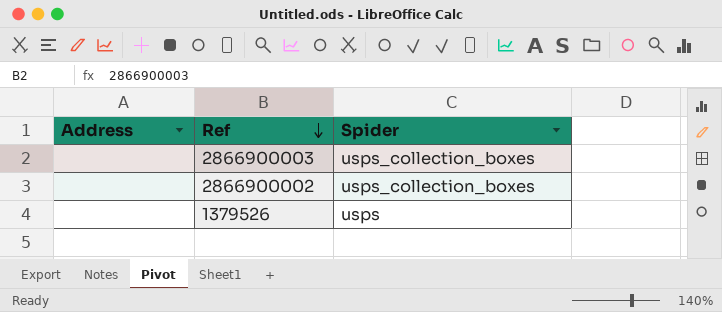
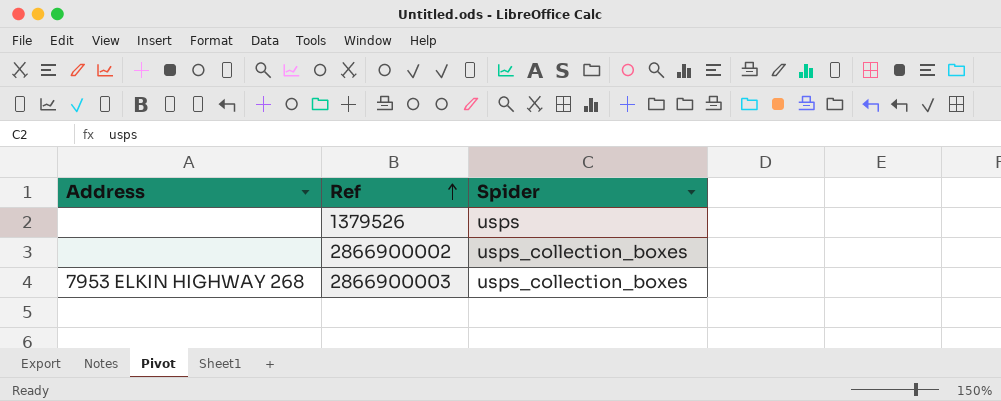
row order: Ref descending -> Ref ascending
2866900003 | Address: none -> 7953 ELKIN HIGHWAY 268

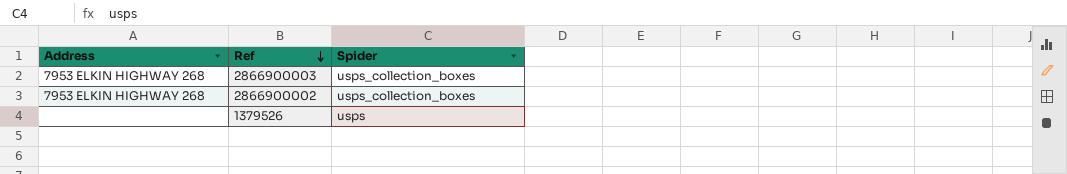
row order: Ref ascending -> Ref descending
2866900002 | Address: none -> 7953 ELKIN HIGHWAY 268

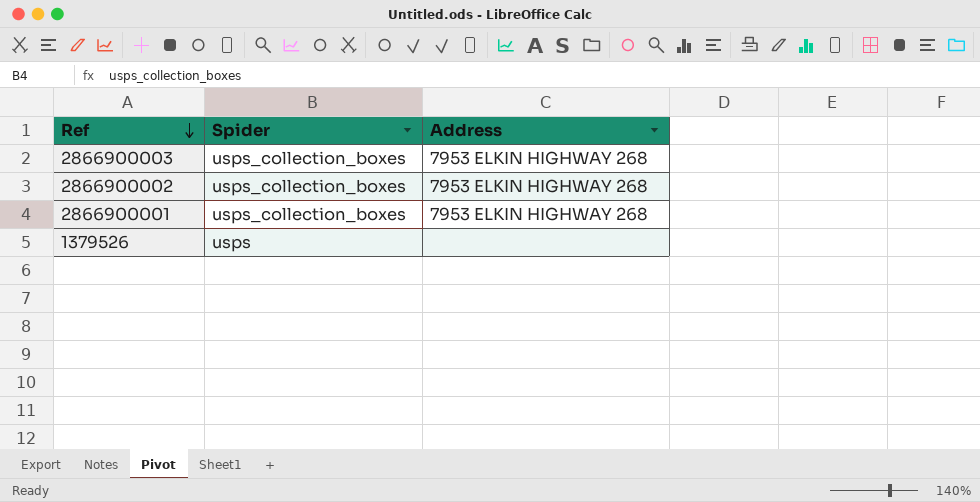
column Address | position: 1 -> 3
row 2866900001: none -> usps_collection_boxes | 7953 ELKIN HIGHWAY 268

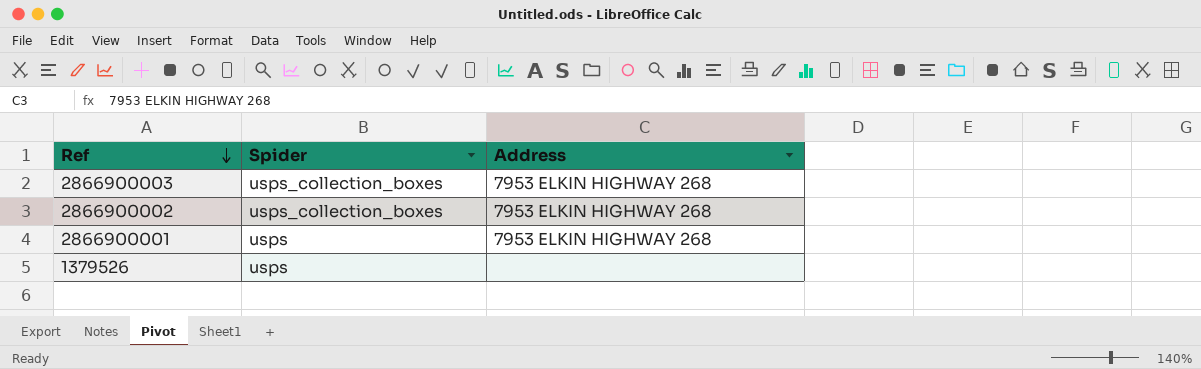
2866900001 | Spider: usps_collection_boxes -> usps

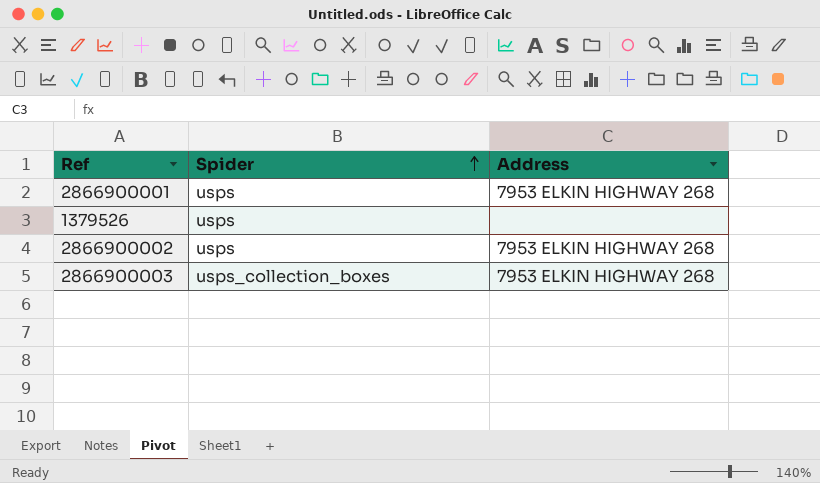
row order: Ref descending -> Spider ascending
2866900002 | Spider: usps_collection_boxes -> usps

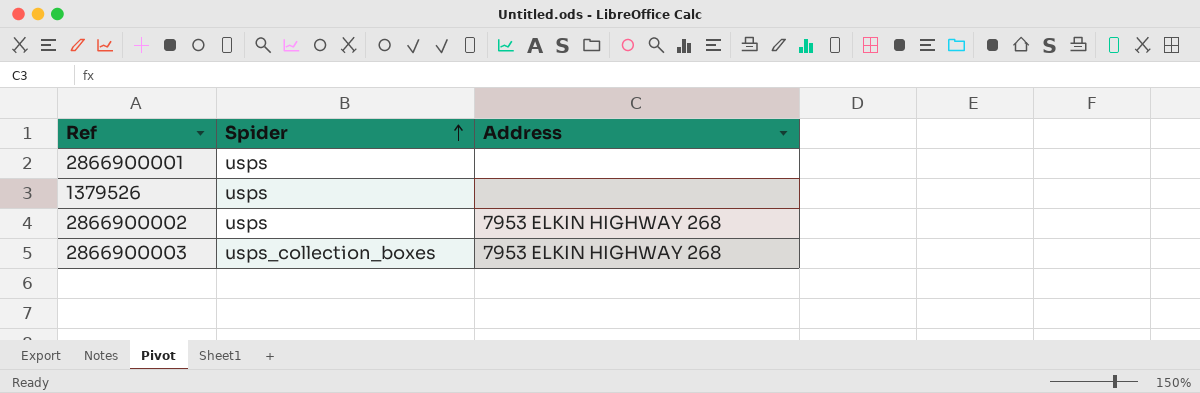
2866900001 | Address: 7953 ELKIN HIGHWAY 268 -> none

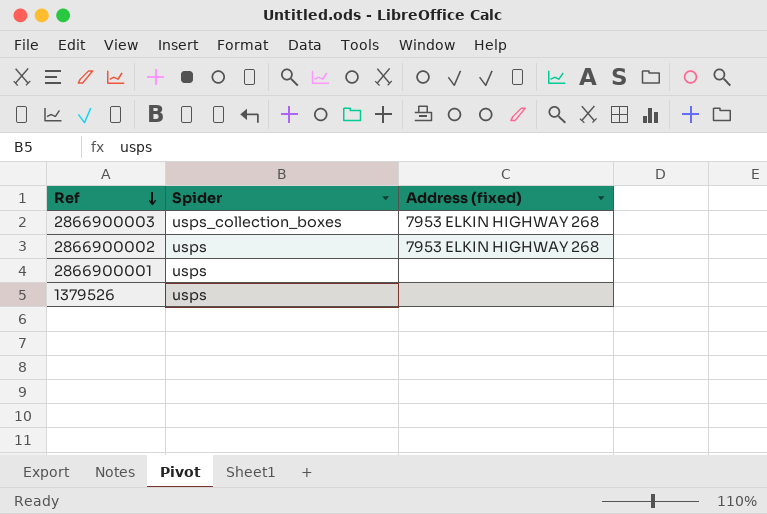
row order: Spider ascending -> Ref descending
column name: Address -> Address (fixed)

